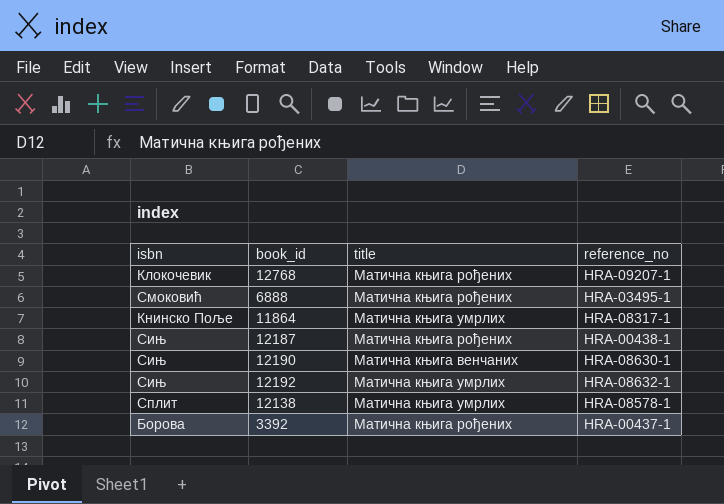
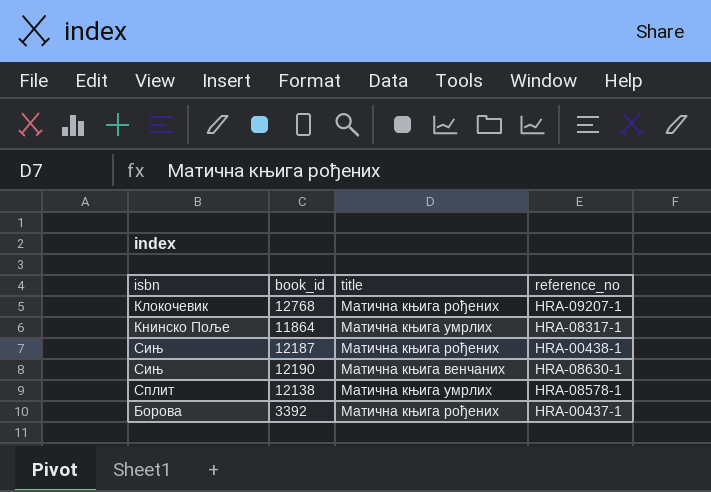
row 6888: Смоковић | Матична књига рођених | HRA-03495-1 -> none
row 12192: Сињ | Матична књига умрлих | HRA-08632-1 -> none

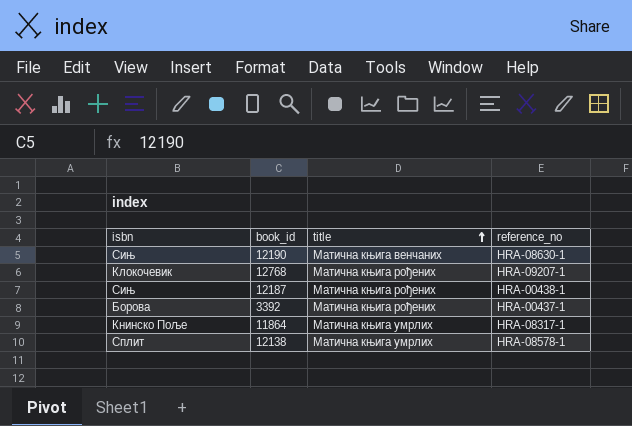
row order: none -> title ascending

